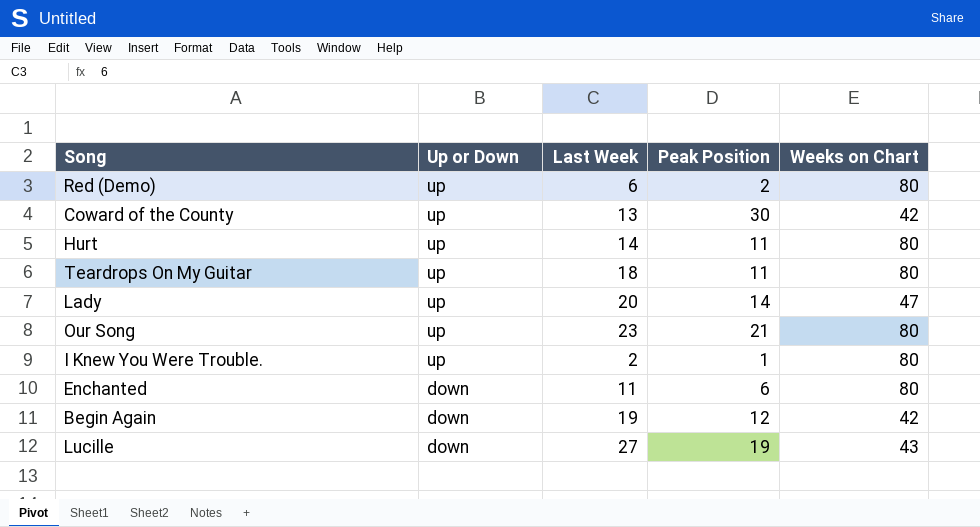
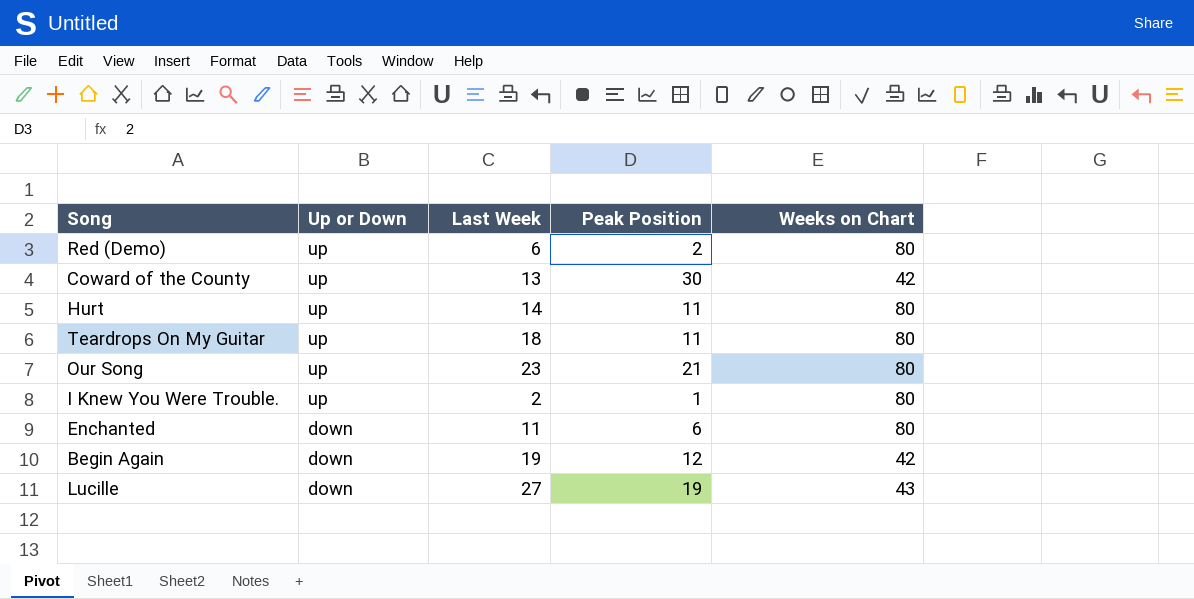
row Lady: up | 20 | 14 | 47 -> none

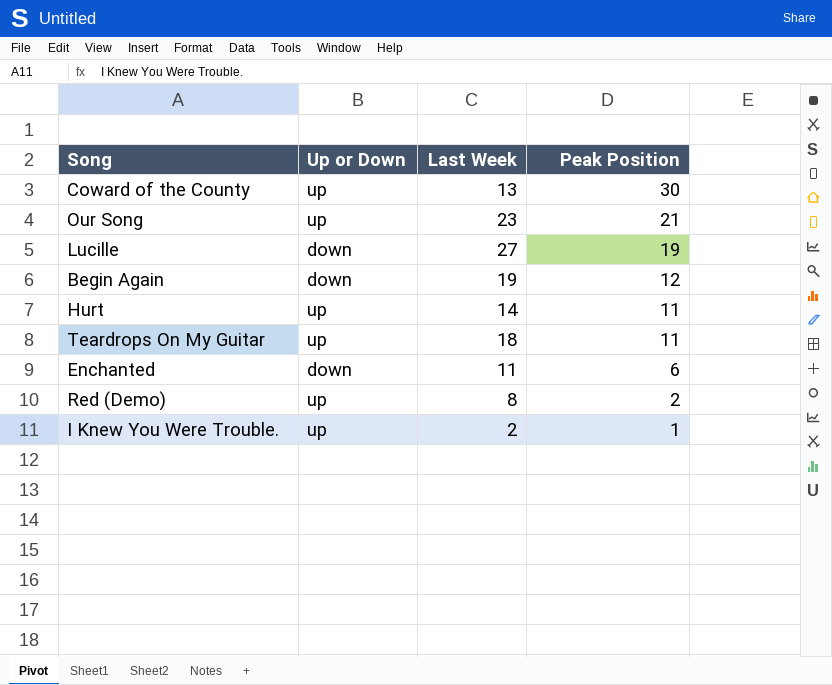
row order: Up or Down descending -> Peak Position descending
column Weeks on Chart | position: 5 -> none
Red (Demo) | Last Week: 6 -> 8

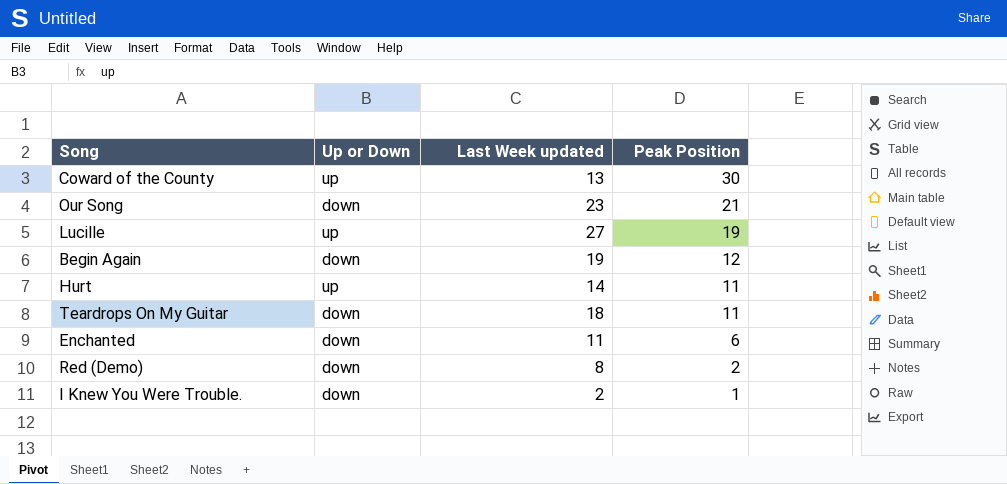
column name: Last Week -> Last Week updated
Our Song | Up or Down: up -> down
Lucille | Up or Down: down -> up
Teardrops On My Guitar | Up or Down: up -> down
Red (Demo) | Up or Down: up -> down
I Knew You Were Trouble. | Up or Down: up -> down

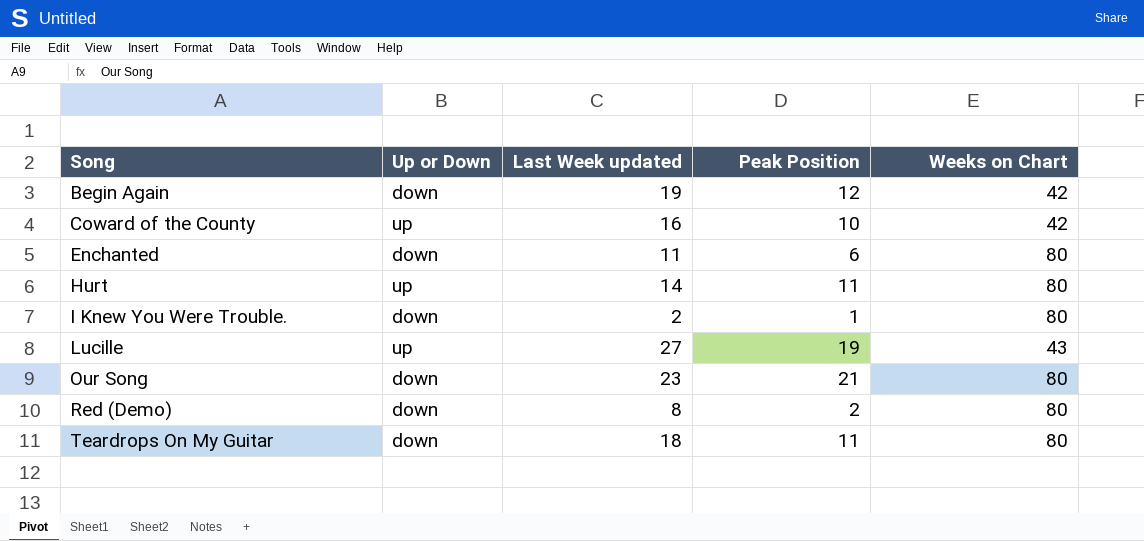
row order: Peak Position descending -> Song ascending
column Weeks on Chart | position: none -> 5
Coward of the County | Last Week updated: 13 -> 16
Coward of the County | Peak Position: 30 -> 10

